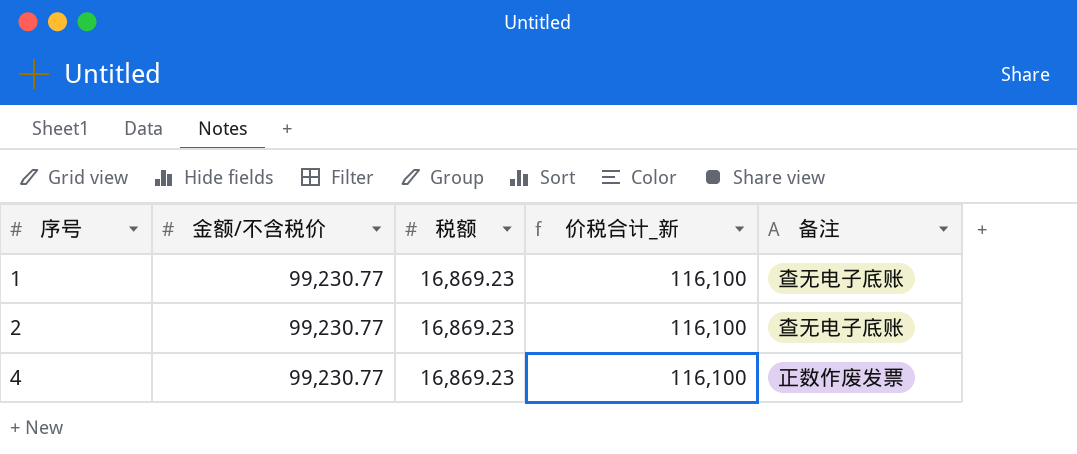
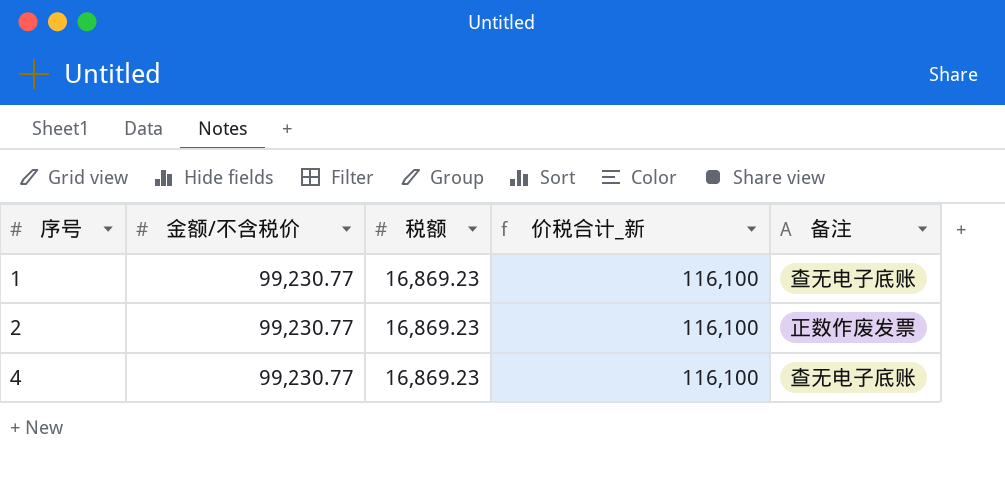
2 | 备注: 查无电子底账 -> 正数作废发票
4 | 备注: 正数作废发票 -> 查无电子底账

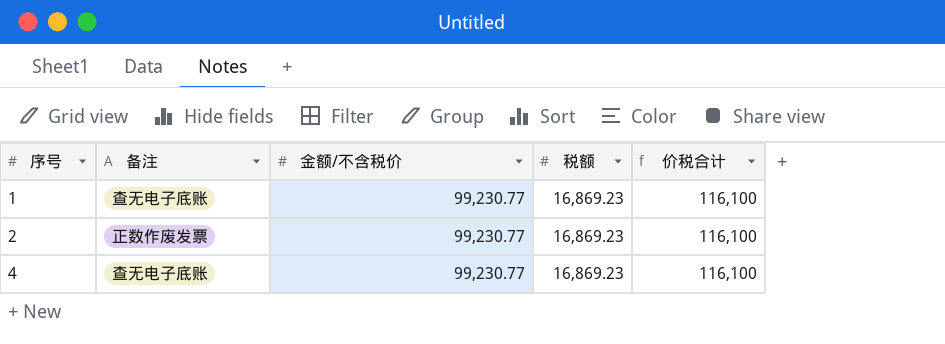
column 备注 | position: 5 -> 2
column name: 价税合计_新 -> 价税合计

